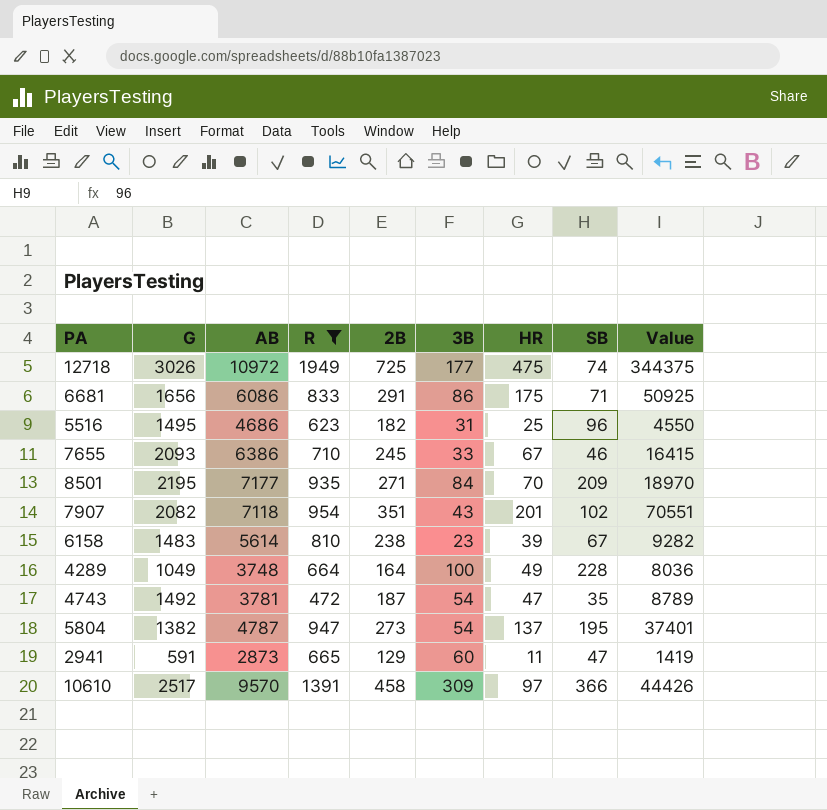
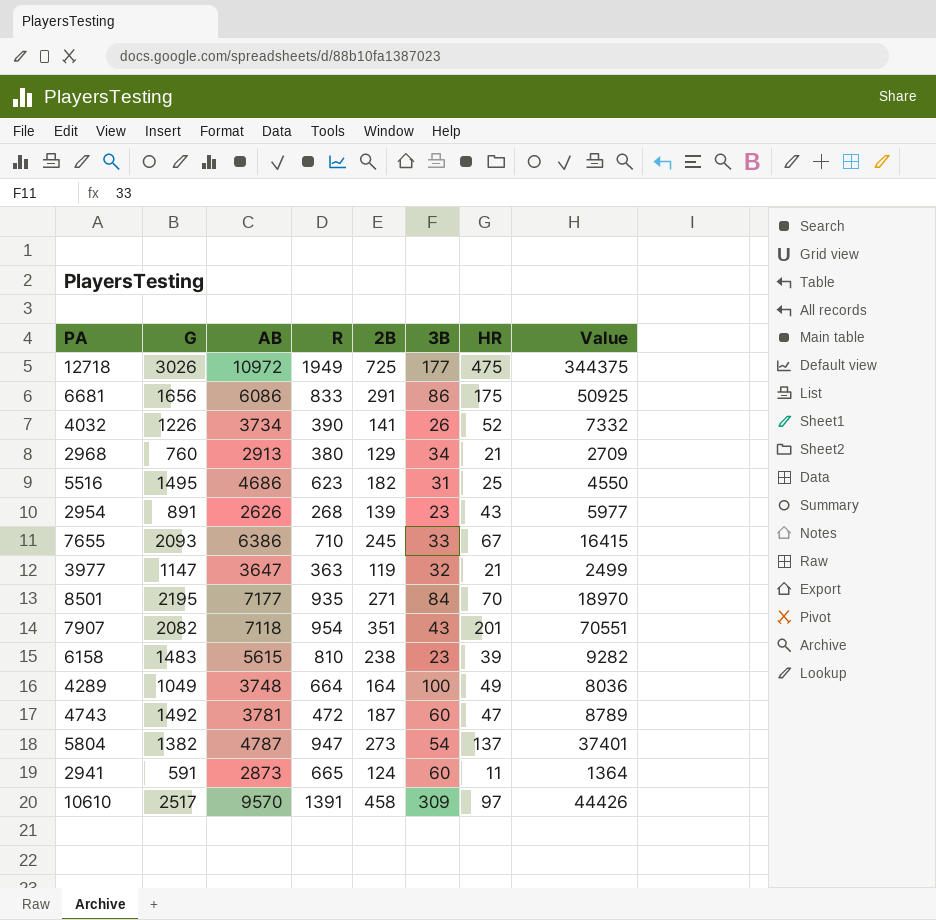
filter: R >= 472 -> none
column SB | position: 8 -> none
6158 | AB: 5614 -> 5615
4743 | 3B: 54 -> 60
2941 | 2B: 129 -> 124
2941 | Value: 1419 -> 1364

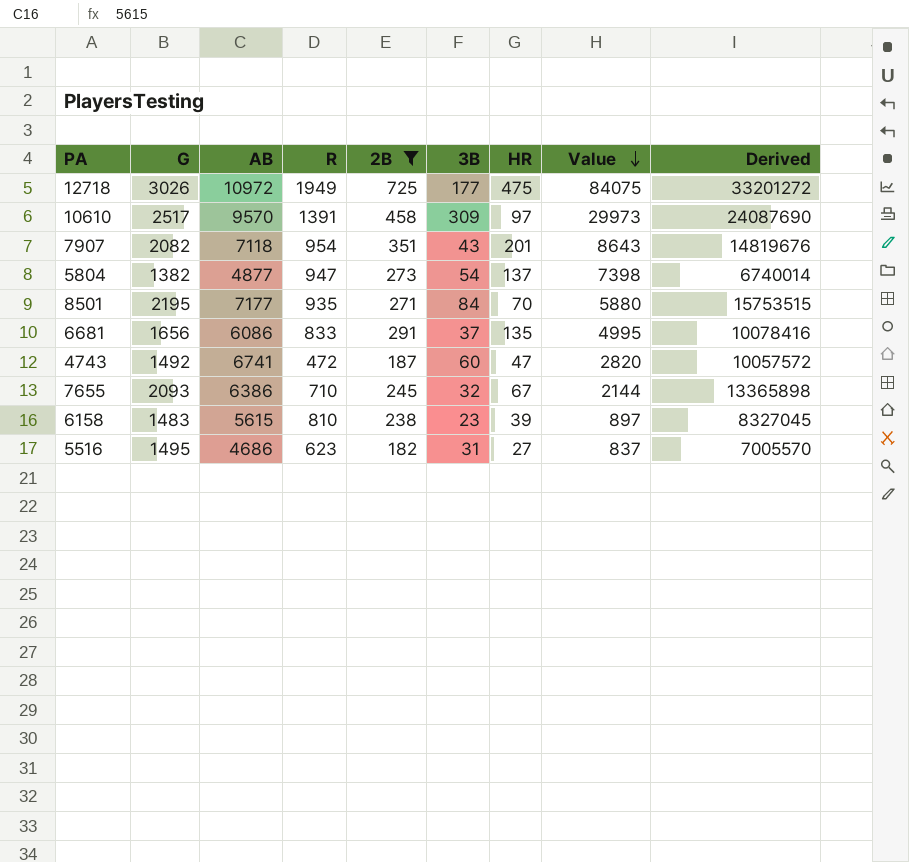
filter: none -> 2B >= 182
row order: none -> Value descending
column Value | formula: [2B] * [HR] -> [3B] * [HR]
column Derived | formula: none -> [G] * [AB]
5804 | AB: 4787 -> 4877
6681 | 3B: 86 -> 37
6681 | HR: 175 -> 135
4743 | AB: 3781 -> 6741
7655 | 3B: 33 -> 32
5516 | HR: 25 -> 27

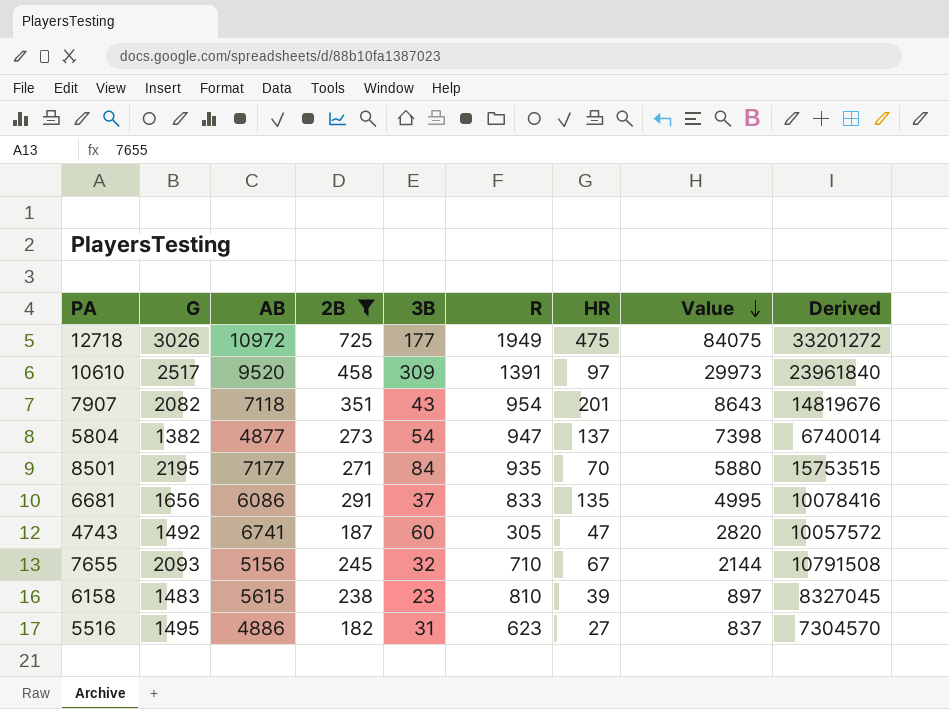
column R | position: 4 -> 6
10610 | AB: 9570 -> 9520
10610 | Derived: 24087690 -> 23961840
4743 | R: 472 -> 305
7655 | AB: 6386 -> 5156
7655 | Derived: 13365898 -> 10791508
5516 | AB: 4686 -> 4886
5516 | Derived: 7005570 -> 7304570

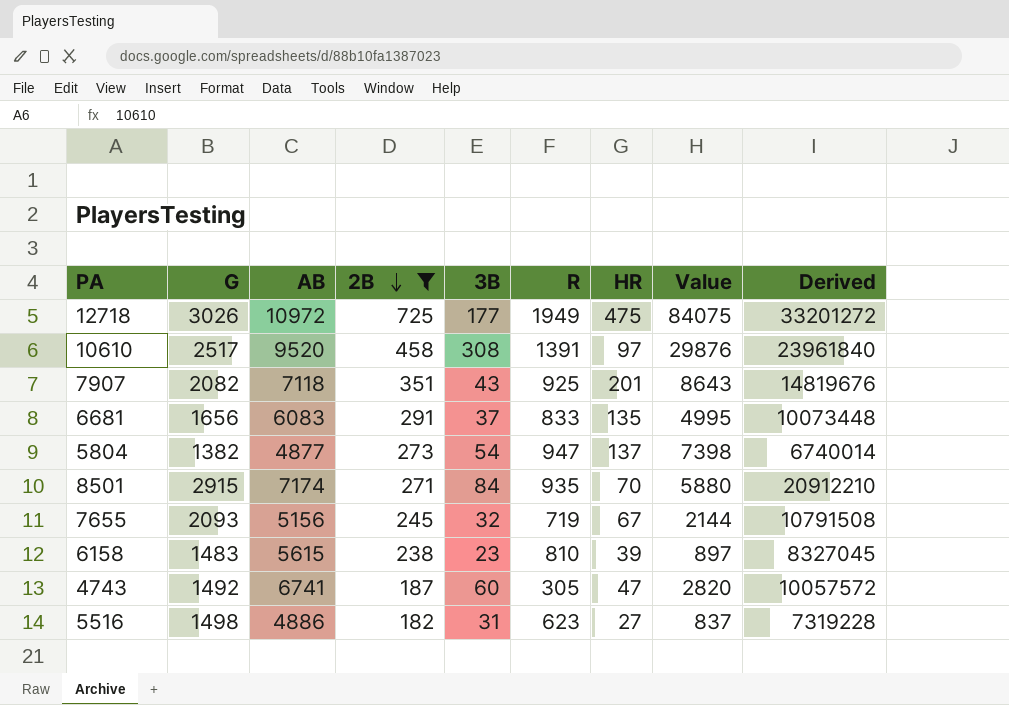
row order: Value descending -> 2B descending
10610 | 3B: 309 -> 308
10610 | Value: 29973 -> 29876
7907 | R: 954 -> 925
6681 | AB: 6086 -> 6083
6681 | Derived: 10078416 -> 10073448
8501 | G: 2195 -> 2915
8501 | AB: 7177 -> 7174
8501 | Derived: 15753515 -> 20912210
7655 | R: 710 -> 719
5516 | G: 1495 -> 1498
5516 | Derived: 7304570 -> 7319228

